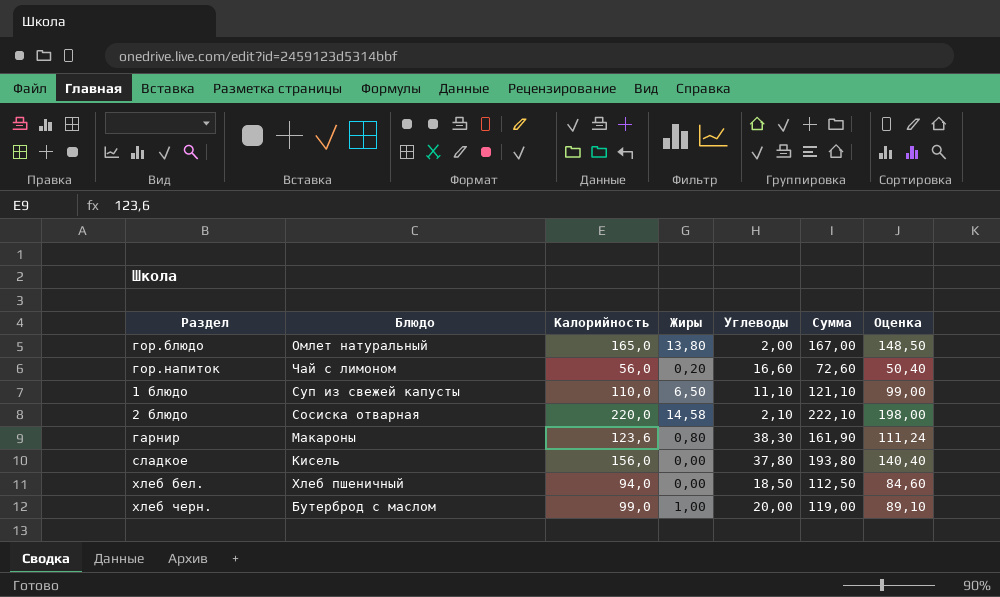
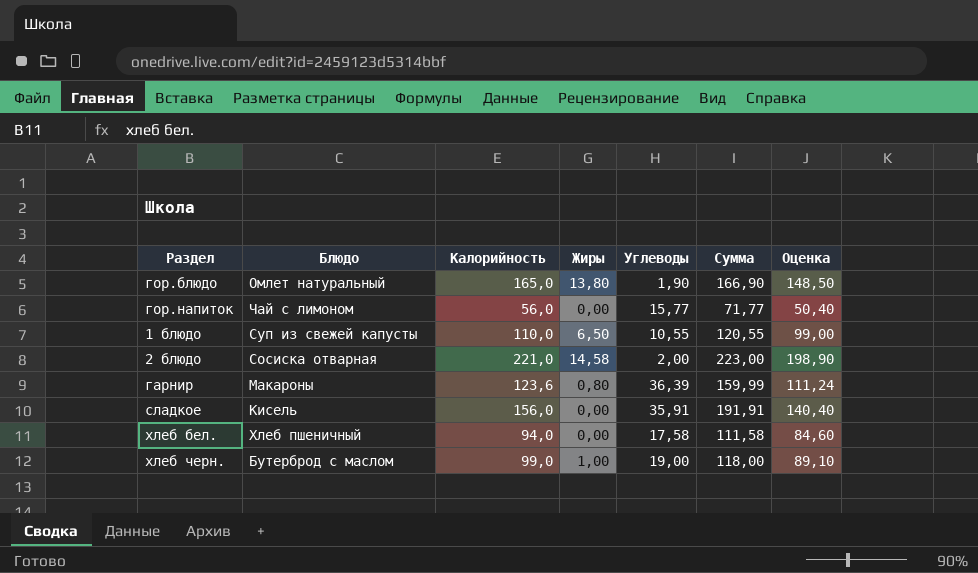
гор.блюдо | Углеводы: 2,00 -> 1,90
гор.блюдо | Сумма: 167,00 -> 166,90
гор.напиток | Жиры: 0,20 -> 0,00
гор.напиток | Углеводы: 16,60 -> 15,77
гор.напиток | Сумма: 72,60 -> 71,77
1 блюдо | Углеводы: 11,10 -> 10,55
1 блюдо | Сумма: 121,10 -> 120,55
2 блюдо | Калорийность: 220,0 -> 221,0
2 блюдо | Углеводы: 2,10 -> 2,00
2 блюдо | Сумма: 222,10 -> 223,00
2 блюдо | Оценка: 198,00 -> 198,90
гарнир | Углеводы: 38,30 -> 36,39
гарнир | Сумма: 161,90 -> 159,99
сладкое | Углеводы: 37,80 -> 35,91
сладкое | Сумма: 193,80 -> 191,91
хлеб бел. | Углеводы: 18,50 -> 17,58
хлеб бел. | Сумма: 112,50 -> 111,58
хлеб черн. | Углеводы: 20,00 -> 19,00
хлеб черн. | Сумма: 119,00 -> 118,00

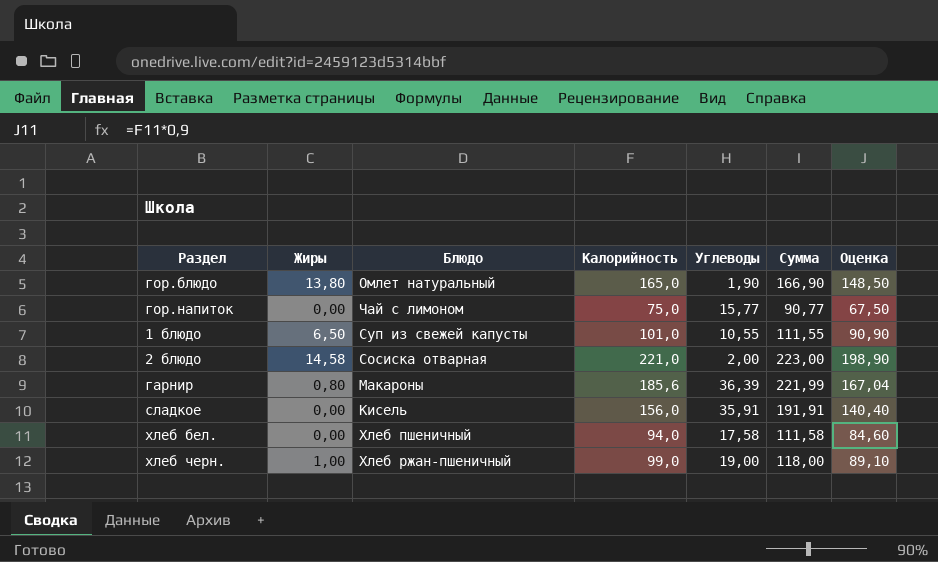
column Жиры | position: 4 -> 2
гор.напиток | Калорийность: 56,0 -> 75,0
гор.напиток | Сумма: 71,77 -> 90,77
гор.напиток | Оценка: 50,40 -> 67,50
1 блюдо | Калорийность: 110,0 -> 101,0
1 блюдо | Сумма: 120,55 -> 111,55
1 блюдо | Оценка: 99,00 -> 90,90
гарнир | Калорийность: 123,6 -> 185,6
гарнир | Сумма: 159,99 -> 221,99
гарнир | Оценка: 111,24 -> 167,04
хлеб черн. | Блюдо: Бутерброд с маслом -> Хлеб ржан-пшеничный

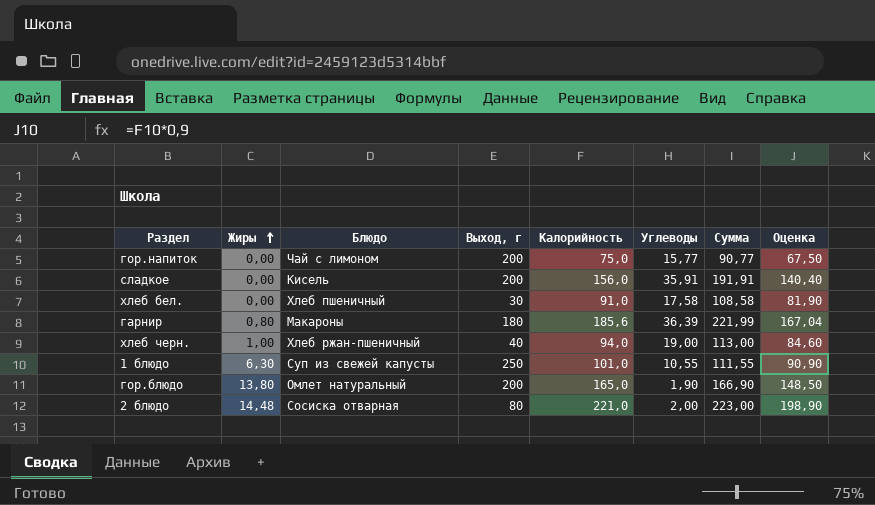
row order: none -> Жиры ascending
column Выход, г | position: none -> 4
хлеб бел. | Калорийность: 94,0 -> 91,0
хлеб бел. | Сумма: 111,58 -> 108,58
хлеб бел. | Оценка: 84,60 -> 81,90
хлеб черн. | Калорийность: 99,0 -> 94,0
хлеб черн. | Сумма: 118,00 -> 113,00
хлеб черн. | Оценка: 89,10 -> 84,60
1 блюдо | Жиры: 6,50 -> 6,30
2 блюдо | Жиры: 14,58 -> 14,48

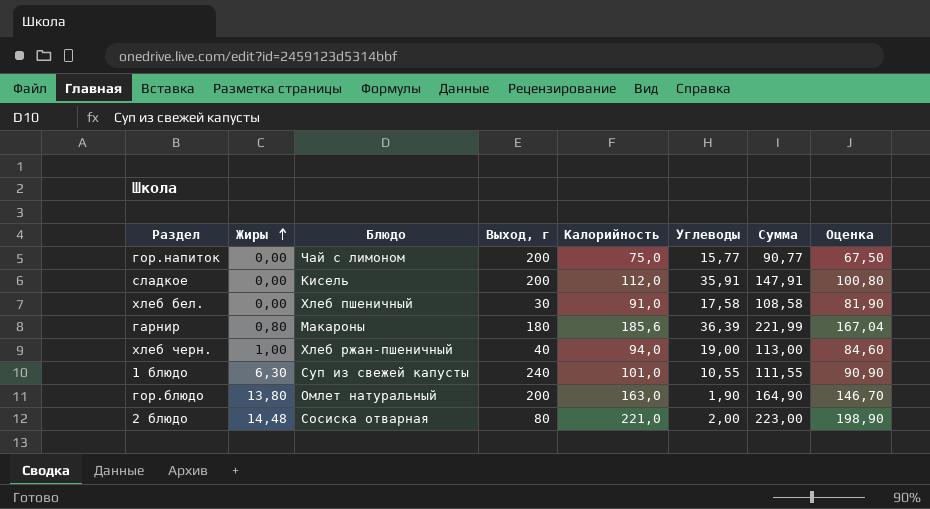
сладкое | Калорийность: 156,0 -> 112,0
сладкое | Сумма: 191,91 -> 147,91
сладкое | Оценка: 140,40 -> 100,80
1 блюдо | Выход, г: 250 -> 240
гор.блюдо | Калорийность: 165,0 -> 163,0
гор.блюдо | Сумма: 166,90 -> 164,90
гор.блюдо | Оценка: 148,50 -> 146,70

